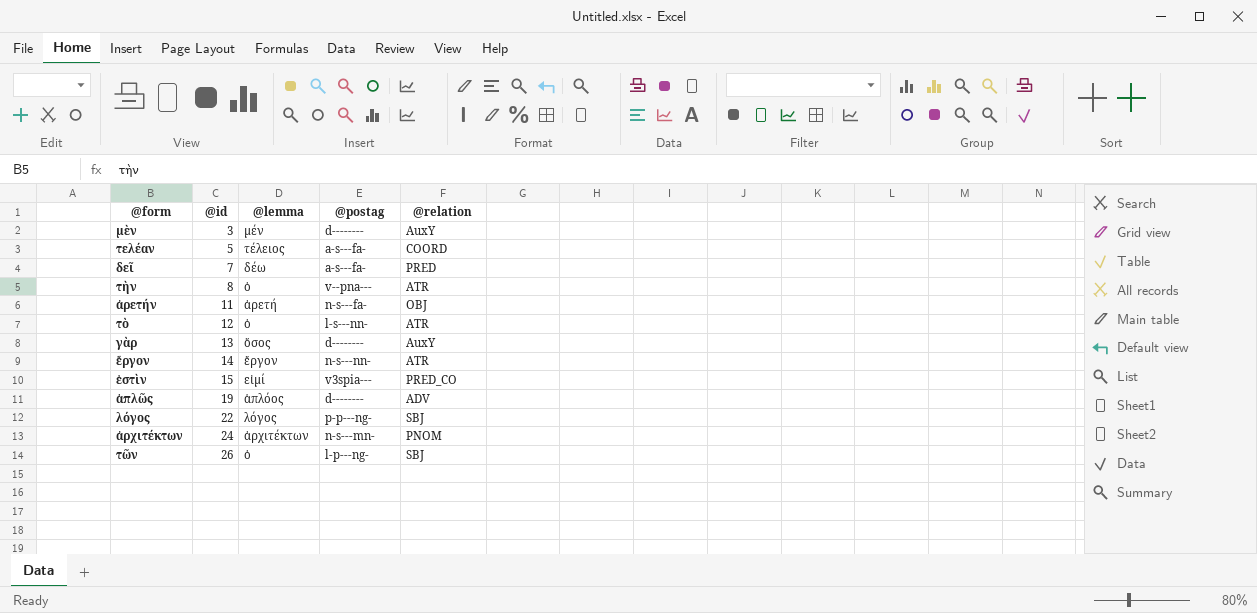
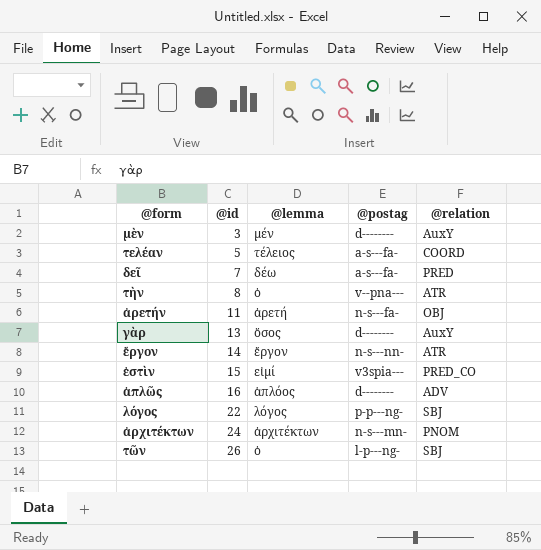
row τὸ: 12 | ὁ | l-s---nn- | ATR -> none
ἁπλῶς | @id: 19 -> 16

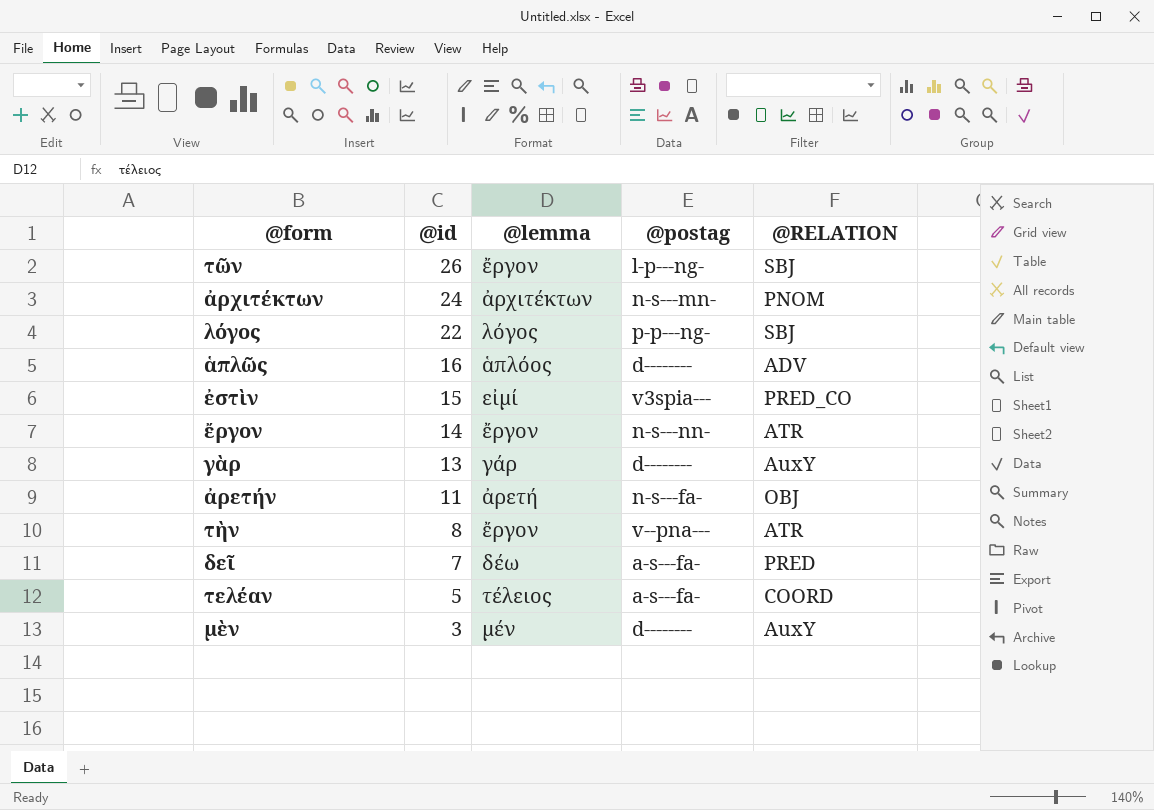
row order: @id ascending -> @id descending
column name: @relation -> @RELATION
τῶν | @lemma: ὁ -> ἔργον
γὰρ | @lemma: ὅσος -> γάρ
τὴν | @lemma: ὁ -> ἔργον

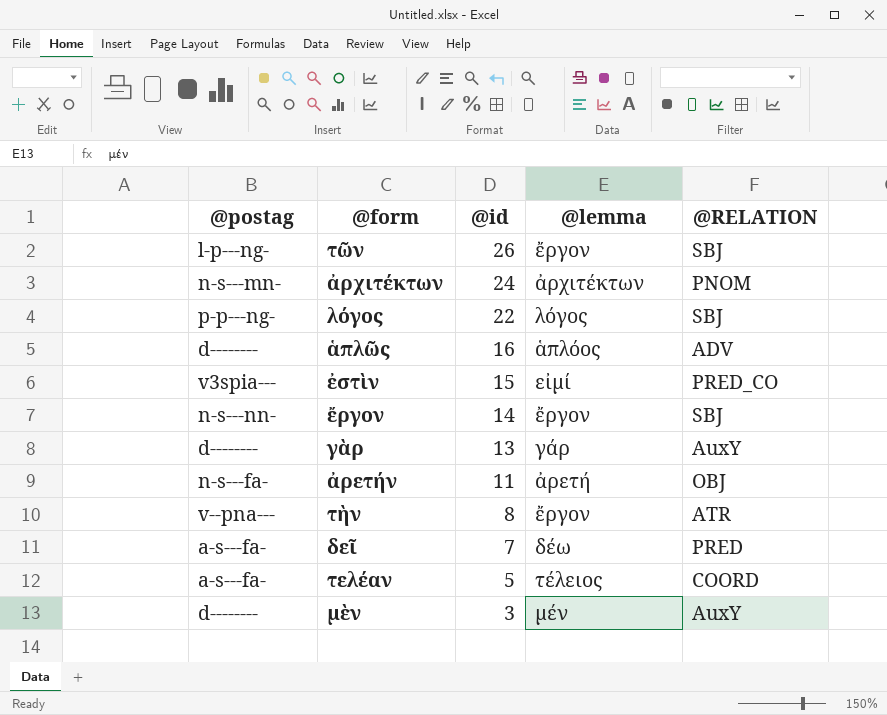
column @postag | position: 4 -> 1
ἔργον | @RELATION: ATR -> SBJ

